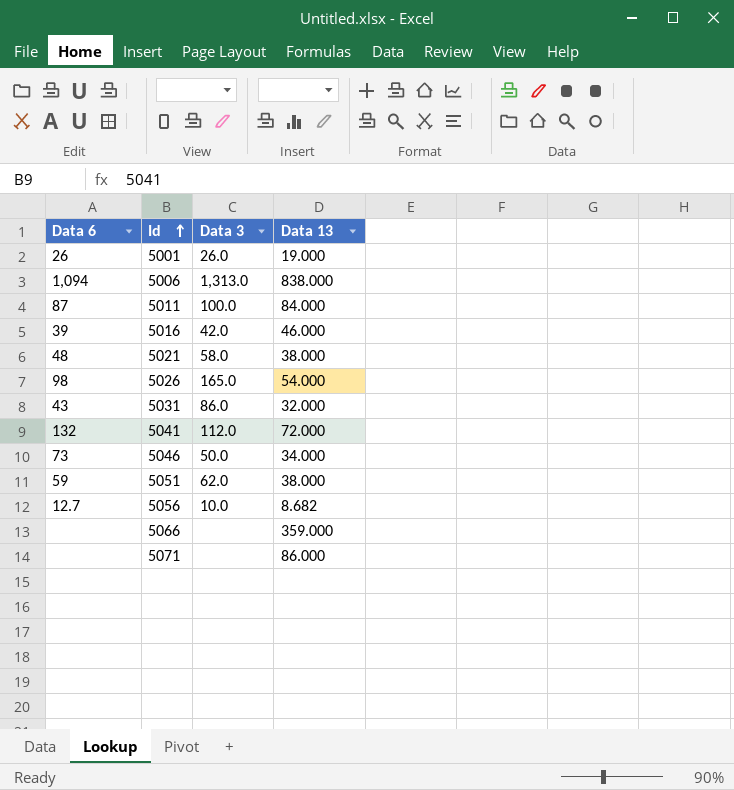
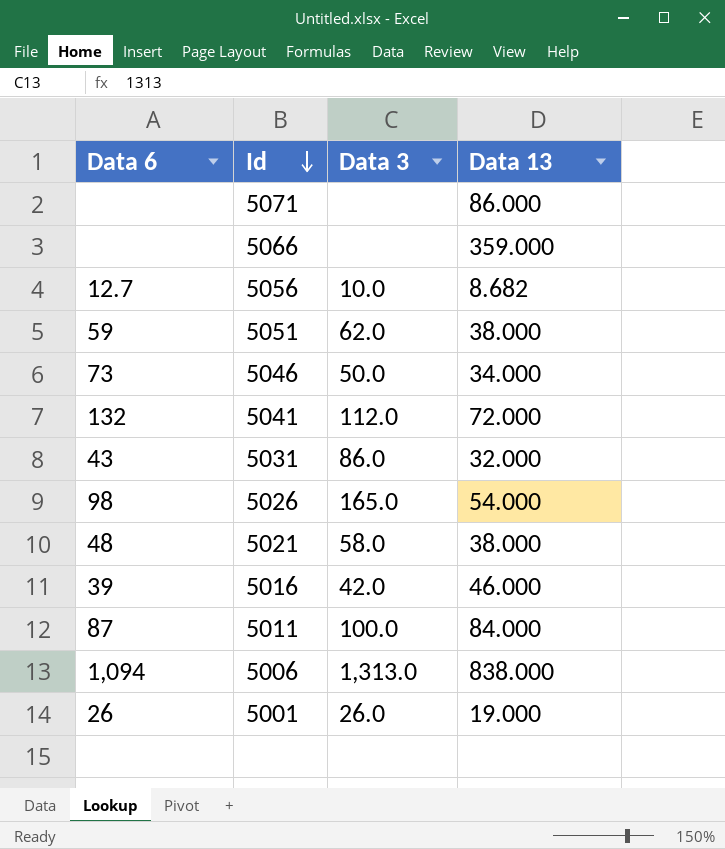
row order: Id ascending -> Id descending

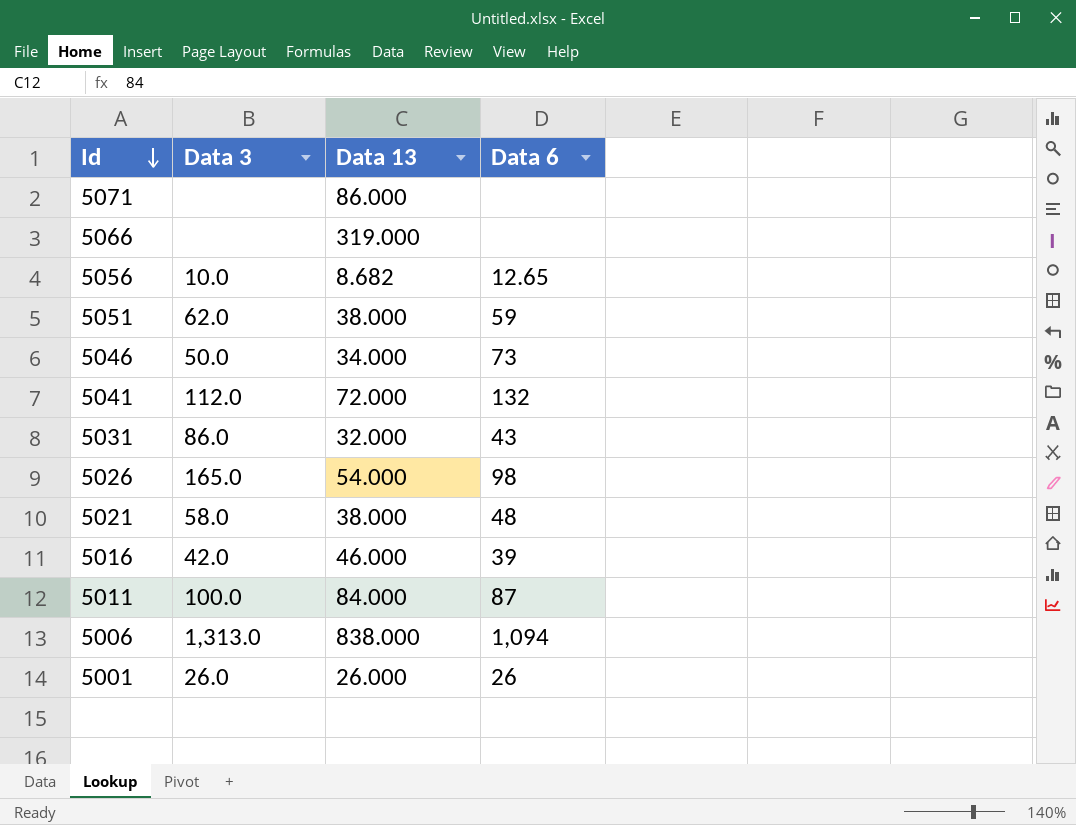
column Data 6 | position: 1 -> 4
5066 | Data 13: 359.000 -> 319.000
5056 | Data 6: 12.7 -> 12.65
5001 | Data 13: 19.000 -> 26.000

